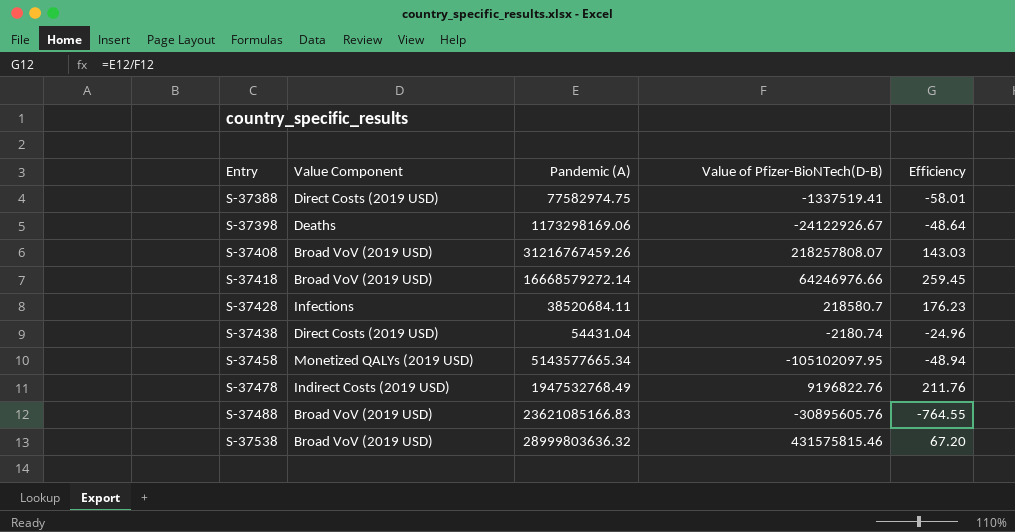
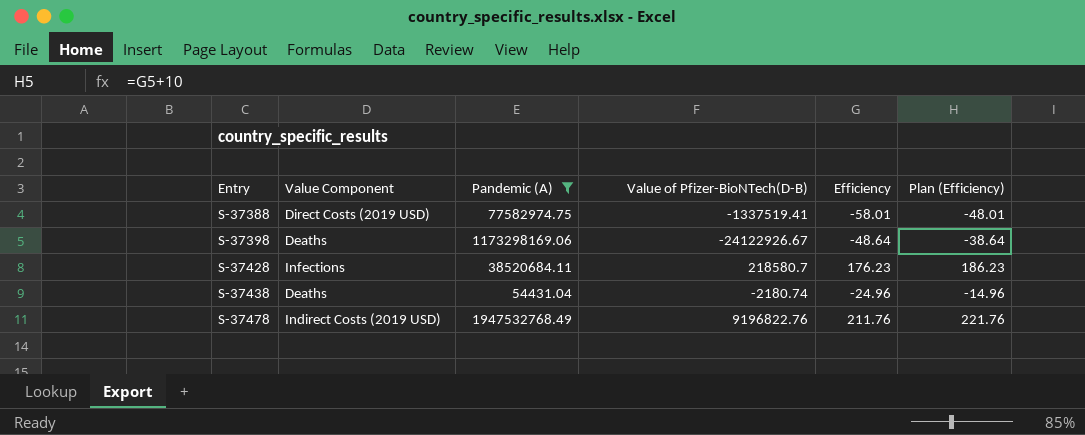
filter: none -> Pandemic (A) <= 1947532768.49
column Plan (Efficiency) | formula: none -> [Efficiency] + 10
S-37438 | Value Component: Direct Costs (2019 USD) -> Deaths

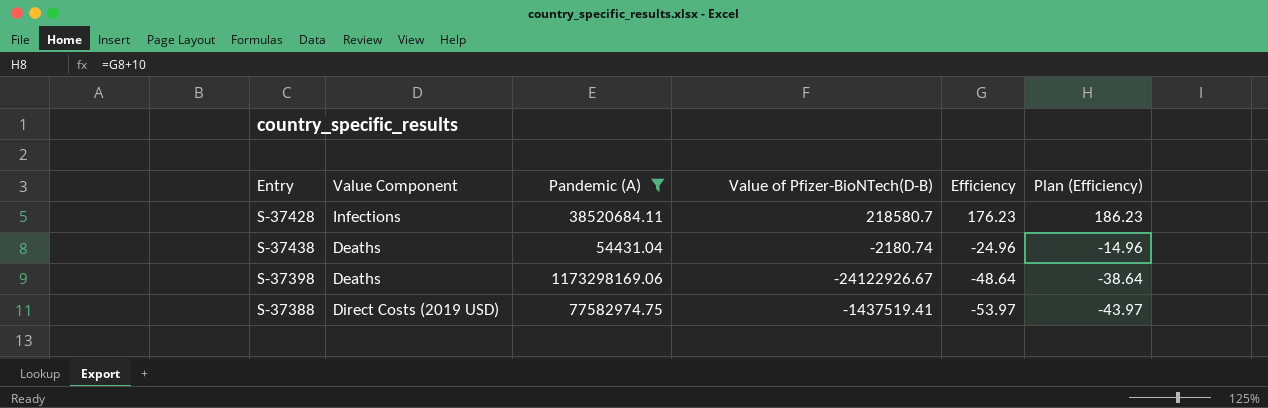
row order: Entry ascending -> Efficiency descending
row S-37478: Indirect Costs (2019 USD) | 1947532768.49 | 9196822.76 | 211.76 | 221.76 -> none
S-37388 | Value of Pfizer-BioNTech(D-B): -1337519.41 -> -1437519.41
S-37388 | Efficiency: -58.01 -> -53.97
S-37388 | Plan (Efficiency): -48.01 -> -43.97

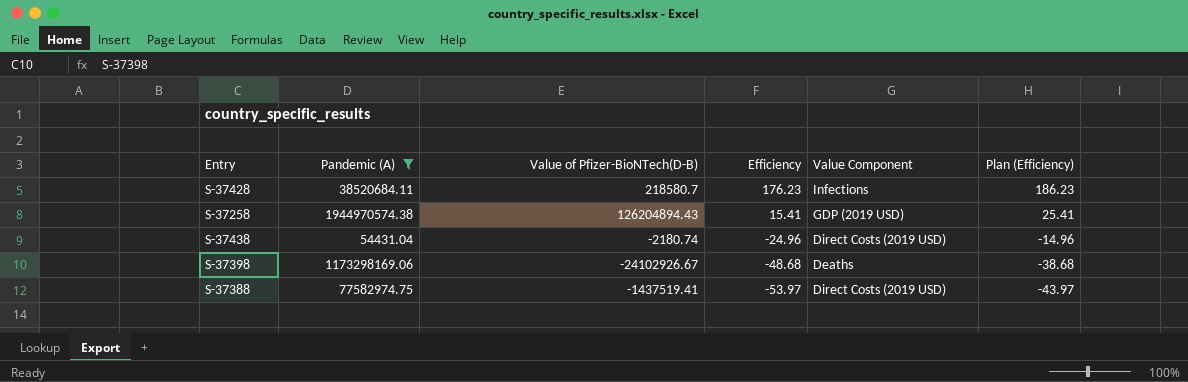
column Value Component | position: 2 -> 5
row S-37258: none -> 1944970574.38 | 126204894.43 | 15.41 | GDP (2019 USD) | 25.41
S-37438 | Value Component: Deaths -> Direct Costs (2019 USD)
S-37398 | Value of Pfizer-BioNTech(D-B): -24122926.67 -> -24102926.67
S-37398 | Efficiency: -48.64 -> -48.68
S-37398 | Plan (Efficiency): -38.64 -> -38.68

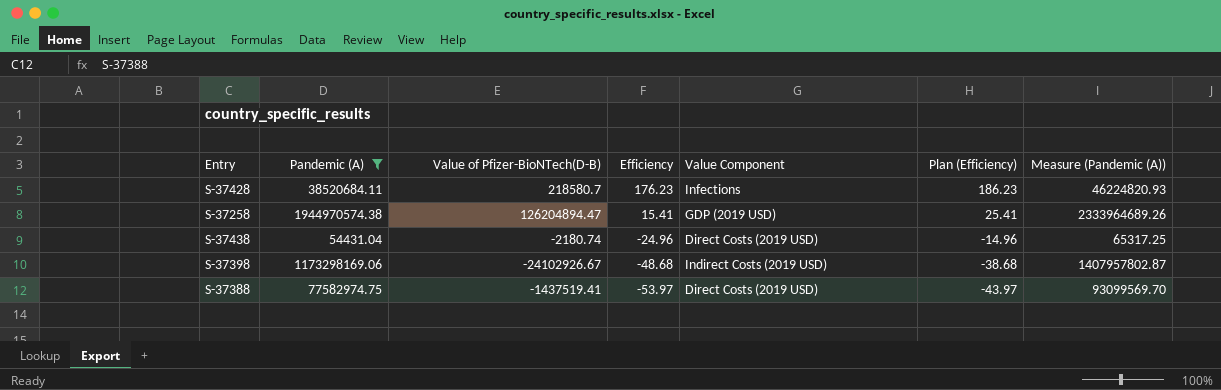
column Measure (Pandemic (A)) | formula: none -> [Pandemic (A)] * 1.2
S-37258 | Value of Pfizer-BioNTech(D-B): 126204894.43 -> 126204894.47
S-37398 | Value Component: Deaths -> Indirect Costs (2019 USD)

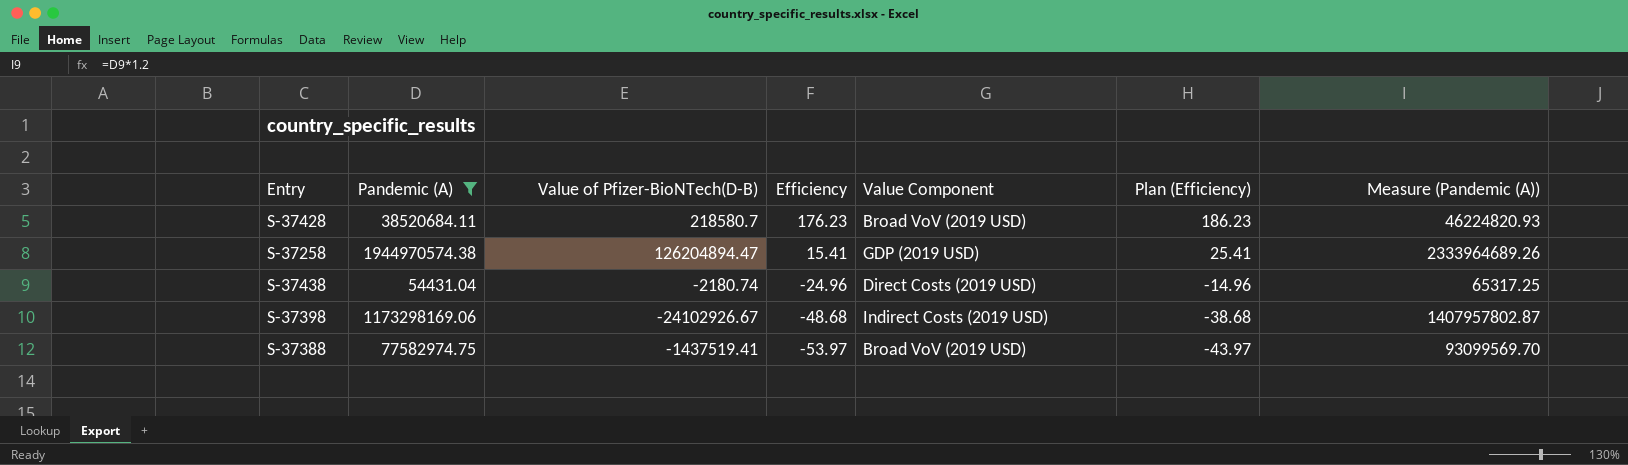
S-37428 | Value Component: Infections -> Broad VoV (2019 USD)
S-37388 | Value Component: Direct Costs (2019 USD) -> Broad VoV (2019 USD)

